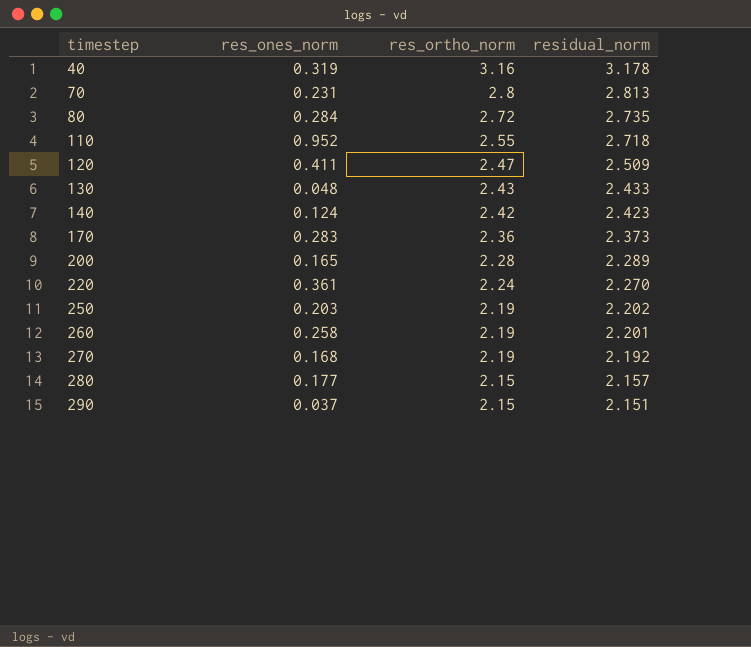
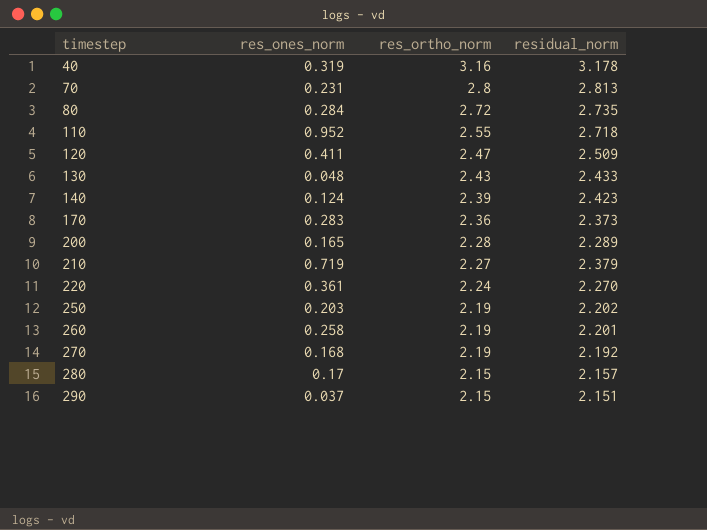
140 | res_ortho_norm: 2.42 -> 2.39
row 210: none -> 0.719 | 2.27 | 2.379
280 | res_ones_norm: 0.177 -> 0.17

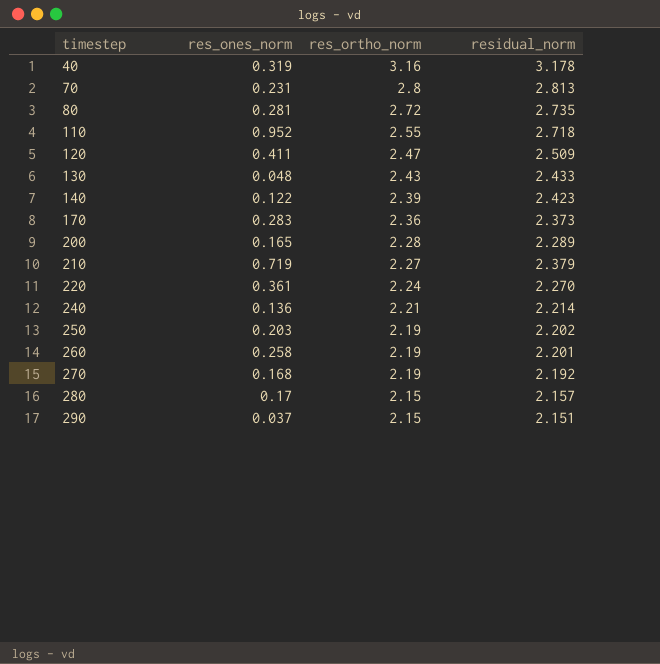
80 | res_ones_norm: 0.284 -> 0.281
140 | res_ones_norm: 0.124 -> 0.122
row 240: none -> 0.136 | 2.21 | 2.214

